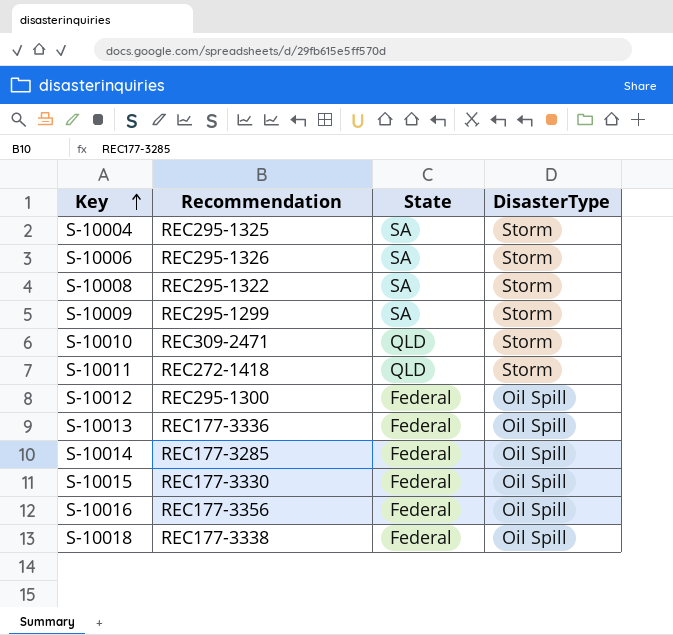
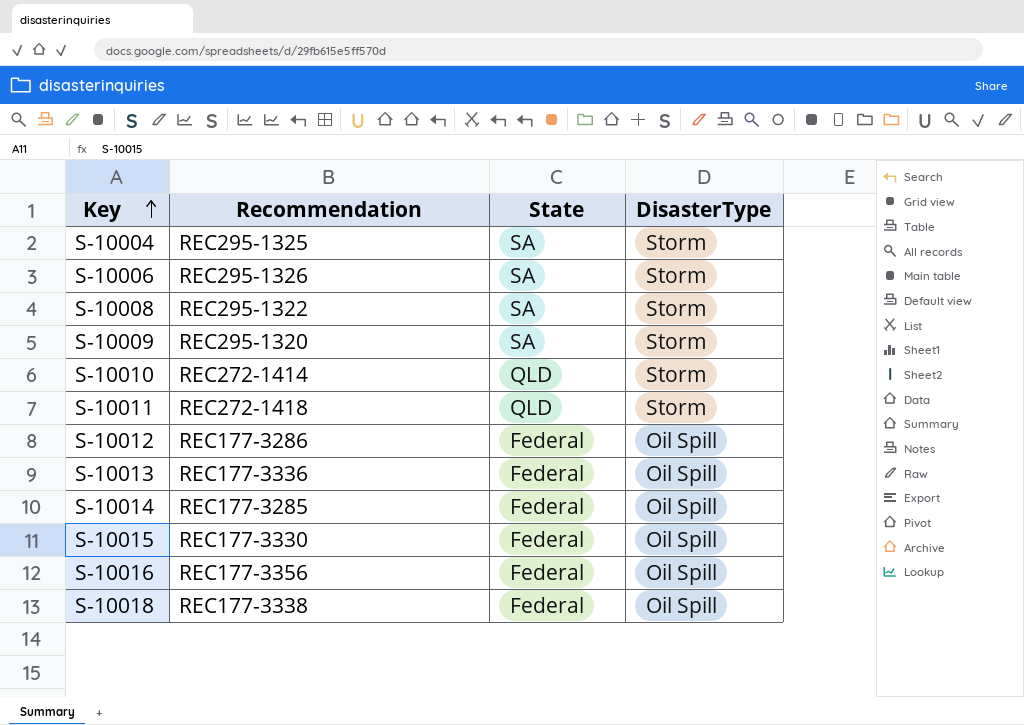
S-10009 | Recommendation: REC295-1299 -> REC295-1320
S-10010 | Recommendation: REC309-2471 -> REC272-1414
S-10012 | Recommendation: REC295-1300 -> REC177-3286

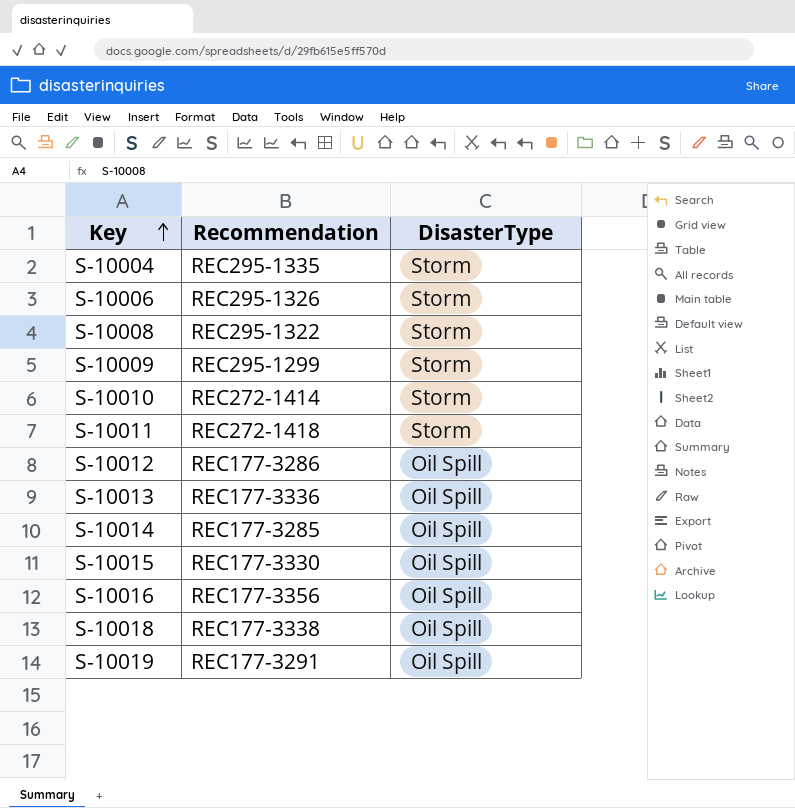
column State | position: 3 -> none
S-10004 | Recommendation: REC295-1325 -> REC295-1335
S-10009 | Recommendation: REC295-1320 -> REC295-1299
row S-10019: none -> REC177-3291 | Oil Spill

